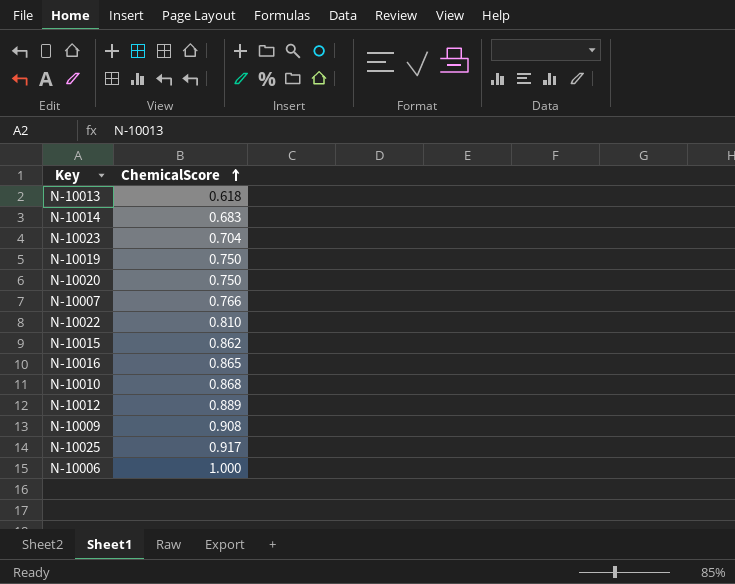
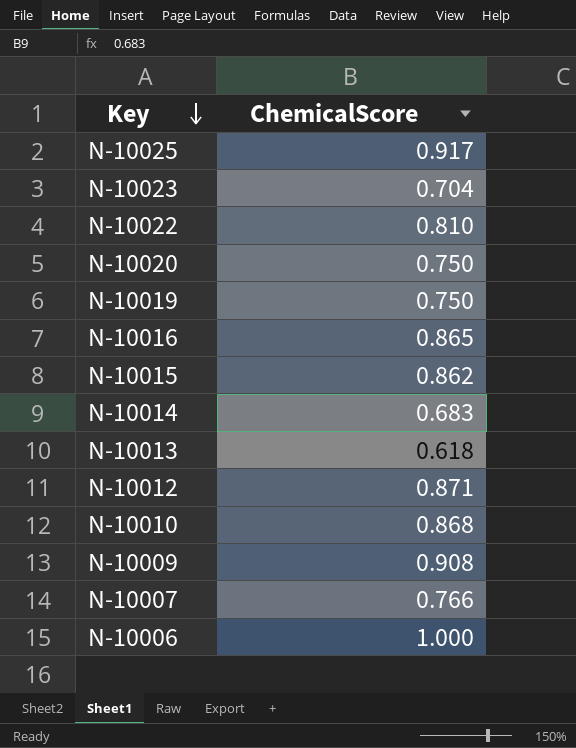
row order: ChemicalScore ascending -> Key descending
N-10012 | ChemicalScore: 0.889 -> 0.871

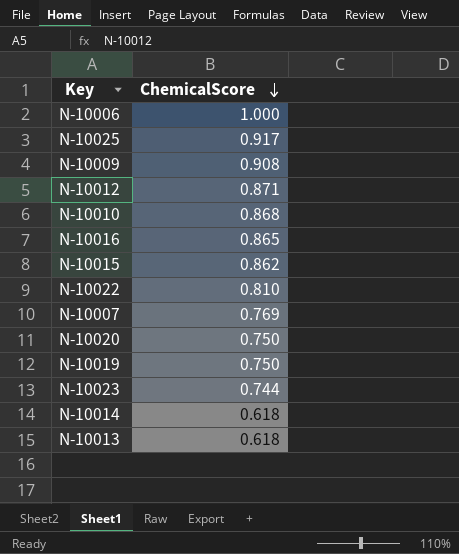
row order: Key descending -> ChemicalScore descending
N-10007 | ChemicalScore: 0.766 -> 0.769
N-10023 | ChemicalScore: 0.704 -> 0.744
N-10014 | ChemicalScore: 0.683 -> 0.618

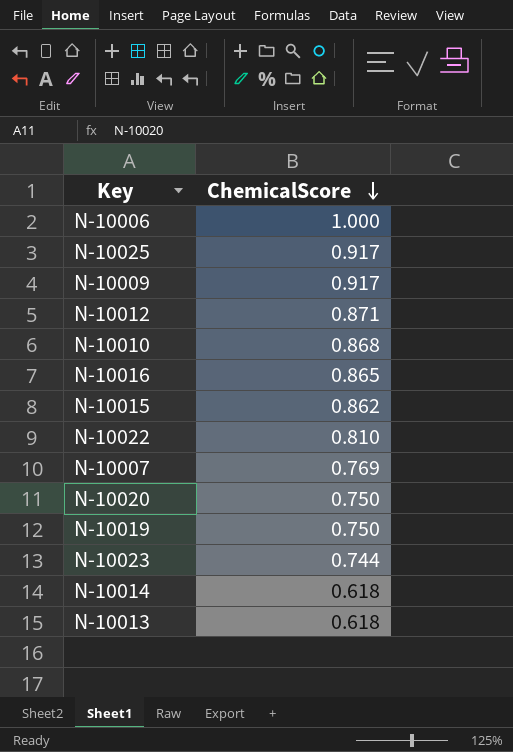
N-10009 | ChemicalScore: 0.908 -> 0.917

